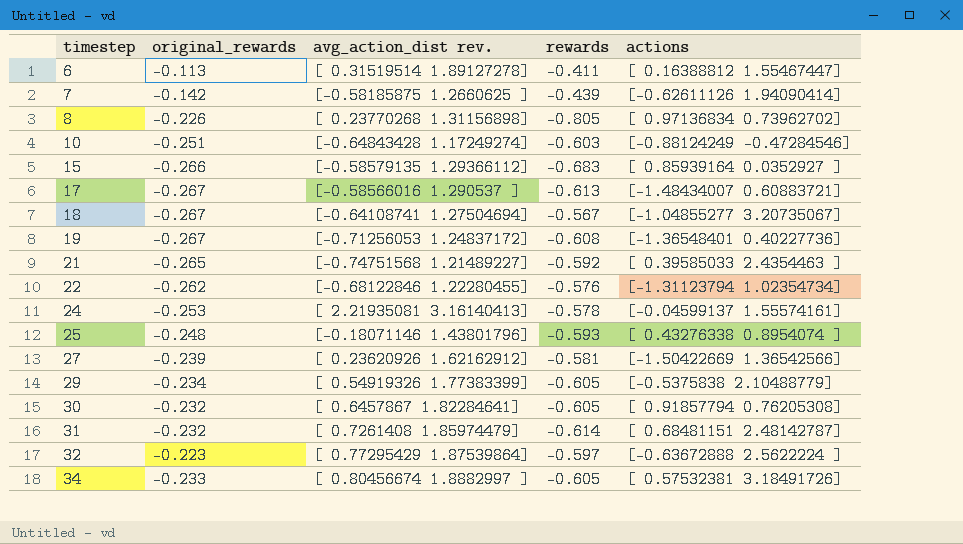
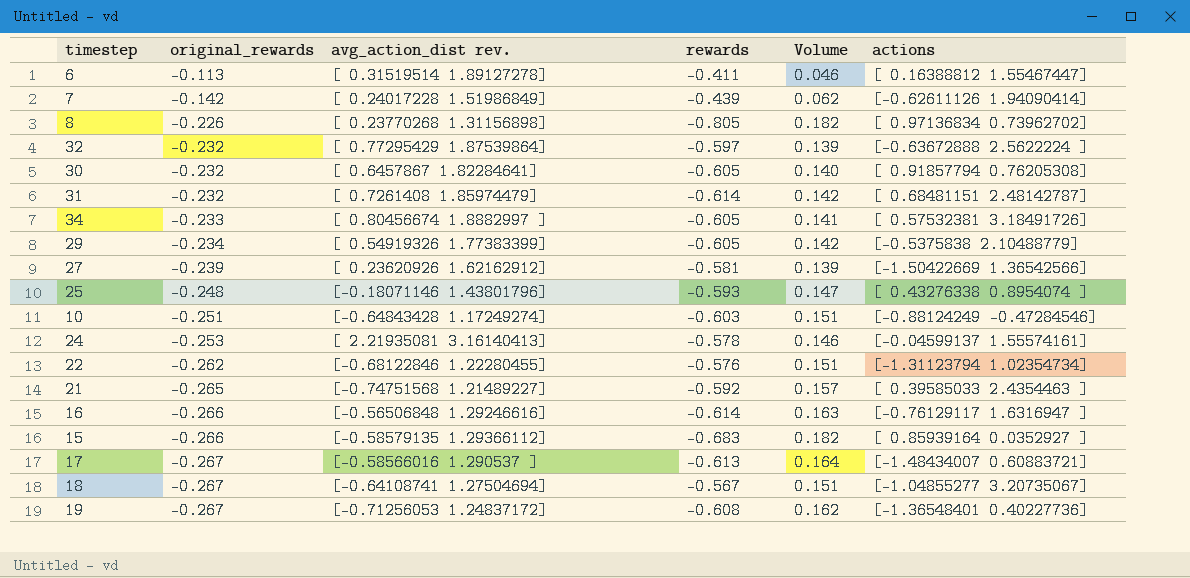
row order: timestep ascending -> original_rewards descending
column Volume | formula: none -> [original_rewards] * [rewards]
7 | avg_action_dist rev.: [-0.58185875 1.2660625 ] -> [ 0.24017228 1.51986849]
32 | original_rewards: -0.223 -> -0.232
row 16: none -> -0.266 | [-0.56506848 1.29246616] | -0.614 | 0.163 | [-0.76129117 1.6316947 ]

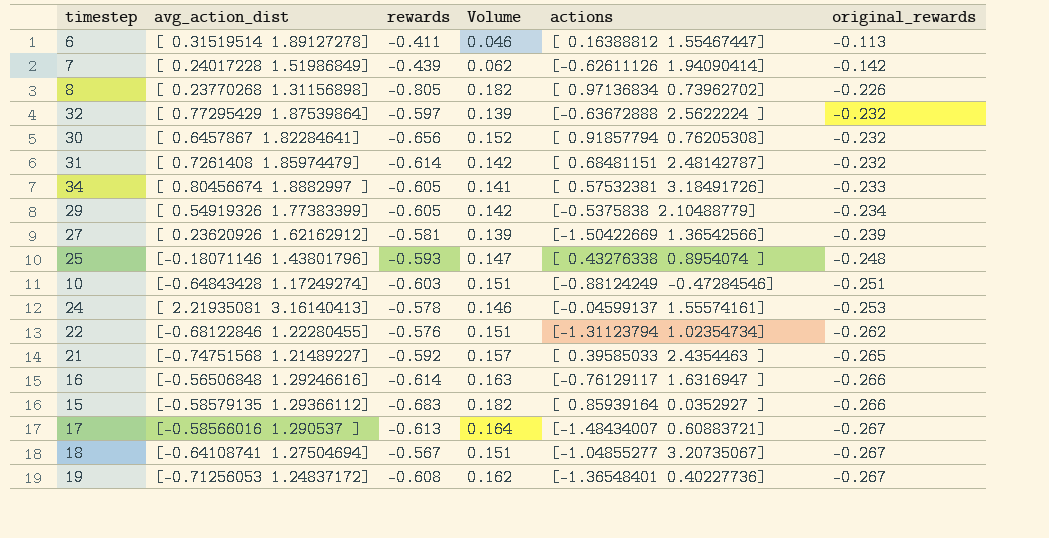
column name: avg_action_dist rev. -> avg_action_dist
column original_rewards | position: 2 -> 6
30 | rewards: -0.605 -> -0.656
30 | Volume: 0.140 -> 0.152

